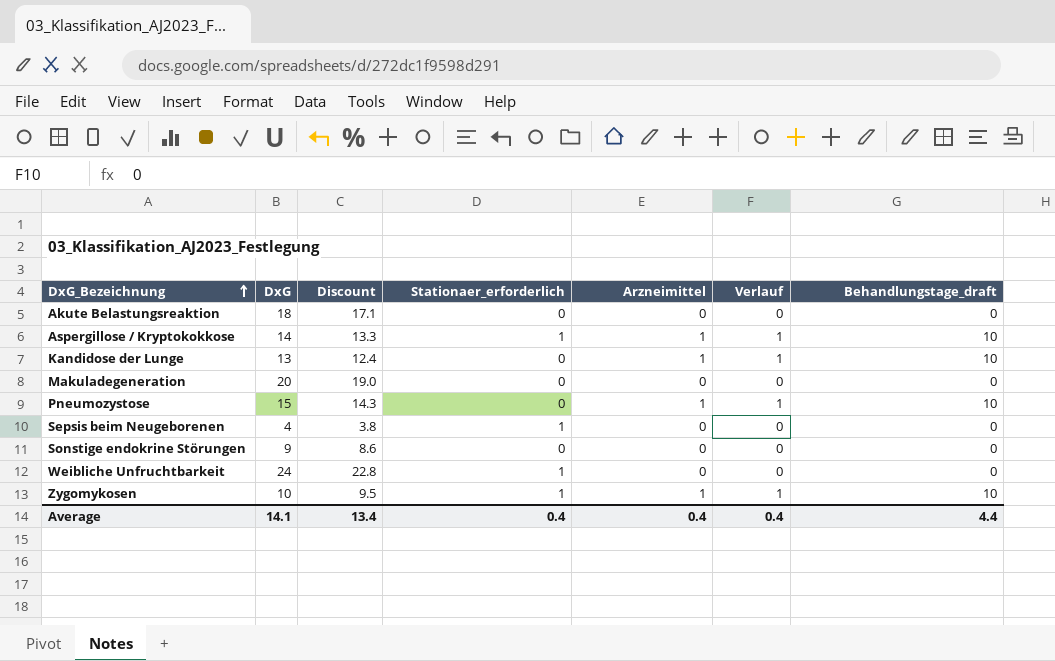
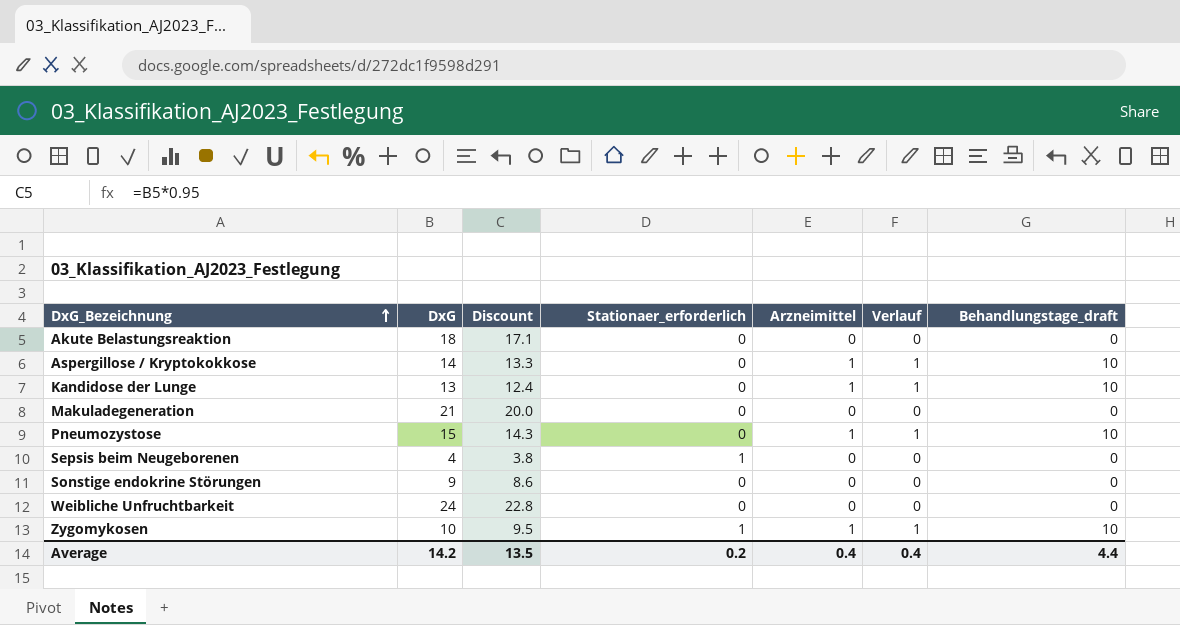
Aspergillose / Kryptokokkose | Stationaer_erforderlich: 1 -> 0
Makuladegeneration | DxG: 20 -> 21
Makuladegeneration | Discount: 19.0 -> 20.0
Weibliche Unfruchtbarkeit | Stationaer_erforderlich: 1 -> 0
Average | DxG: 14.1 -> 14.2
Average | Discount: 13.4 -> 13.5
Average | Stationaer_erforderlich: 0.4 -> 0.2

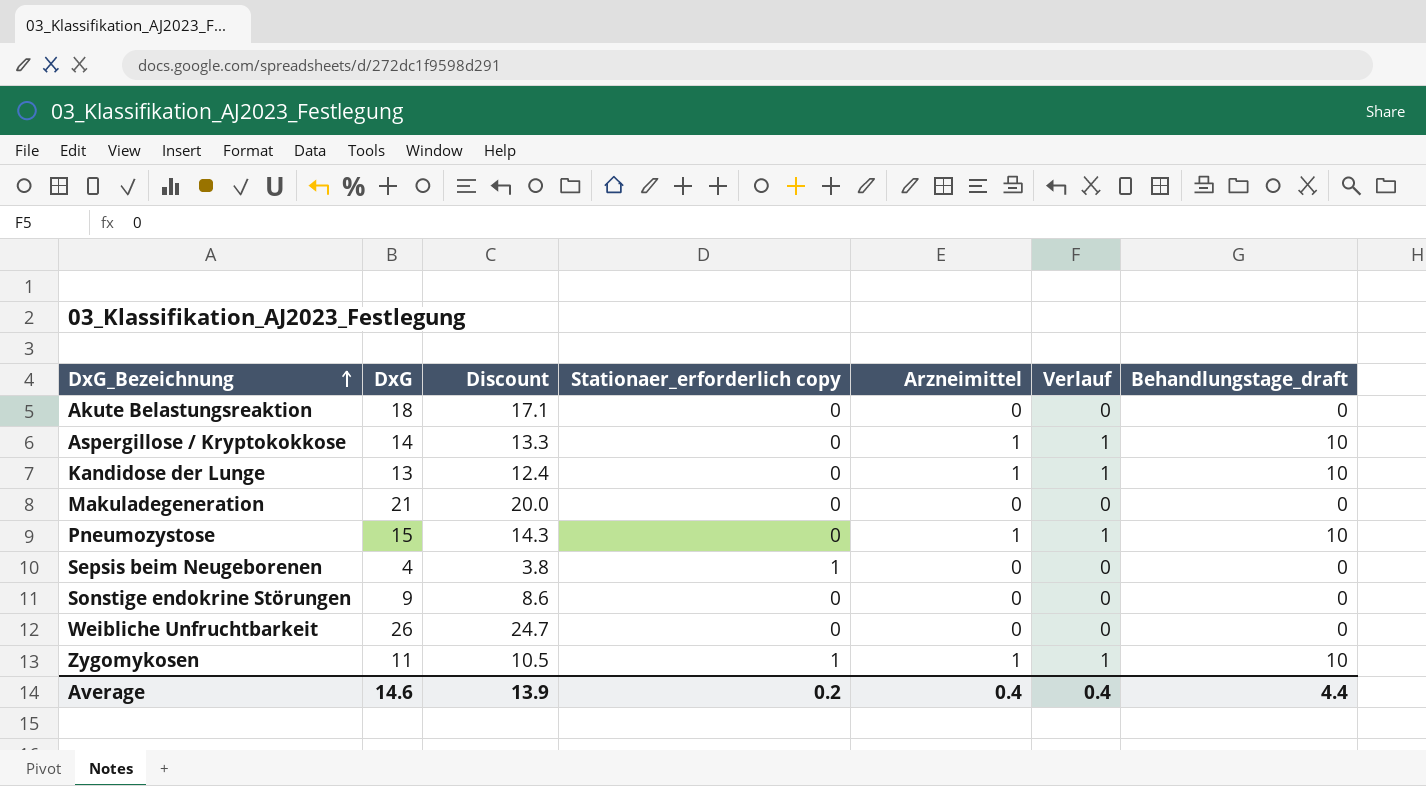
column name: Stationaer_erforderlich -> Stationaer_erforderlich copy
Weibliche Unfruchtbarkeit | DxG: 24 -> 26
Weibliche Unfruchtbarkeit | Discount: 22.8 -> 24.7
Zygomykosen | DxG: 10 -> 11
Zygomykosen | Discount: 9.5 -> 10.5
Average | DxG: 14.2 -> 14.6
Average | Discount: 13.5 -> 13.9

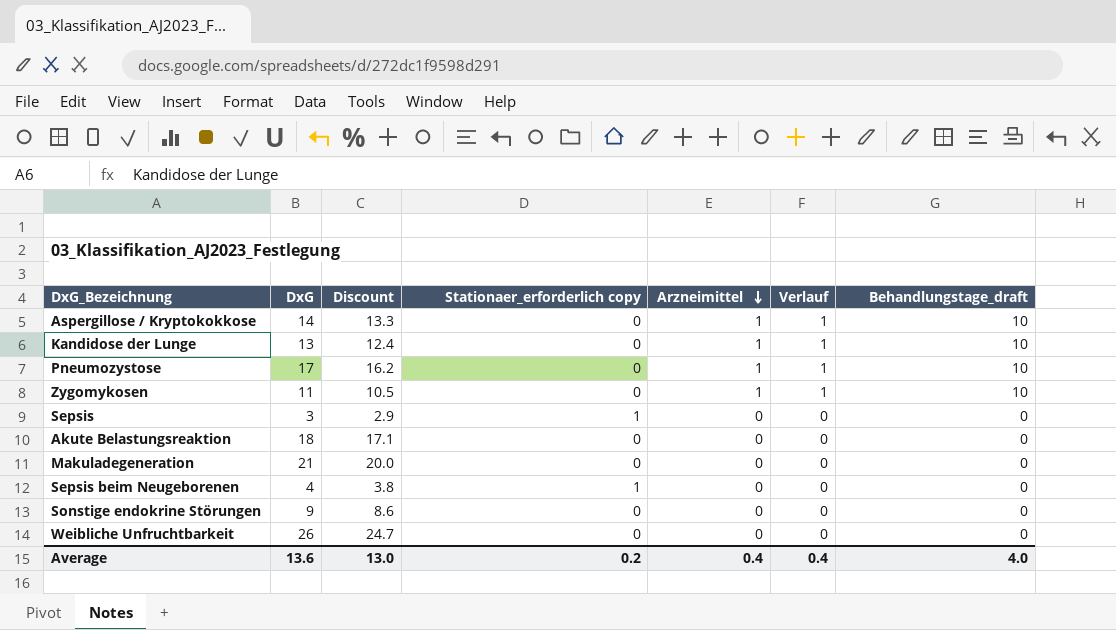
row order: DxG_Bezeichnung ascending -> Arzneimittel descending
Pneumozystose | DxG: 15 -> 17
Pneumozystose | Discount: 14.3 -> 16.2
Zygomykosen | Stationaer_erforderlich copy: 1 -> 0
row Sepsis: none -> 3 | 2.9 | 1 | 0 | 0 | 0
Average | DxG: 14.6 -> 13.6
Average | Discount: 13.9 -> 13.0
Average | Behandlungstage_draft: 4.4 -> 4.0

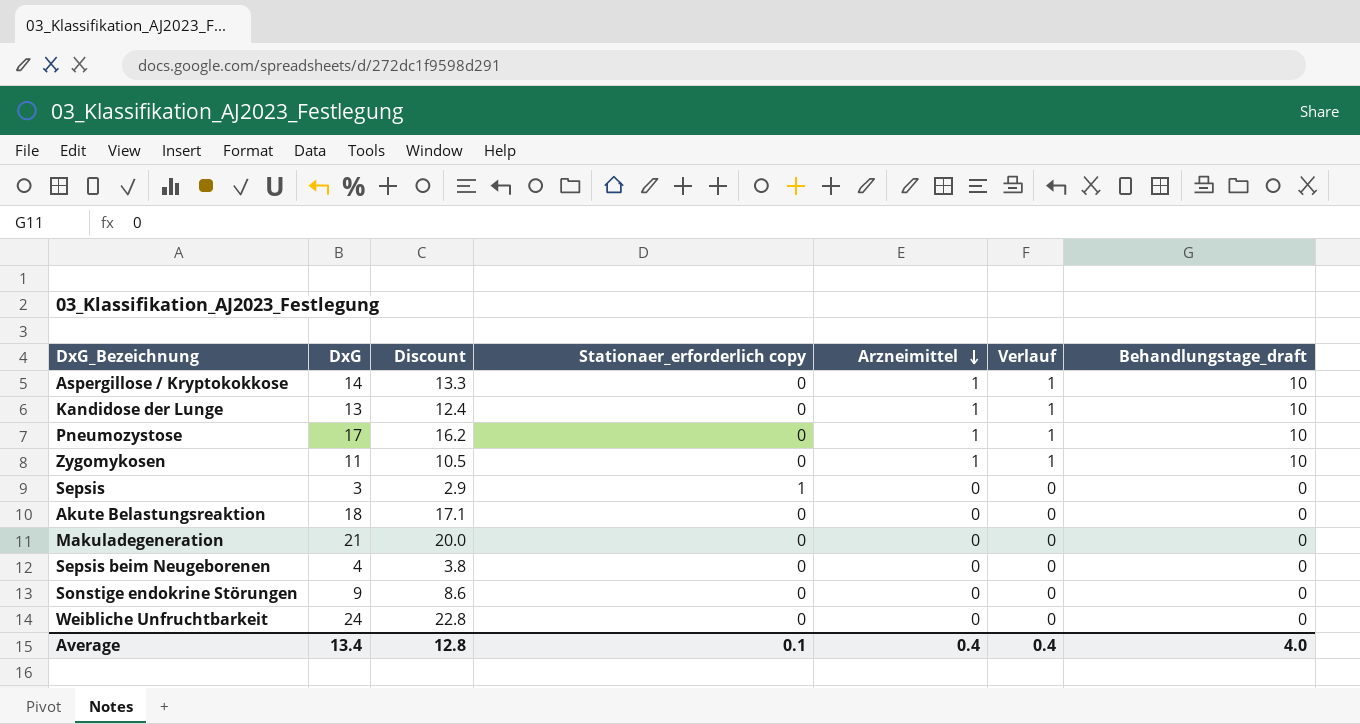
Sepsis beim Neugeborenen | Stationaer_erforderlich copy: 1 -> 0
Weibliche Unfruchtbarkeit | DxG: 26 -> 24
Weibliche Unfruchtbarkeit | Discount: 24.7 -> 22.8
Average | DxG: 13.6 -> 13.4
Average | Discount: 13.0 -> 12.8
Average | Stationaer_erforderlich copy: 0.2 -> 0.1

